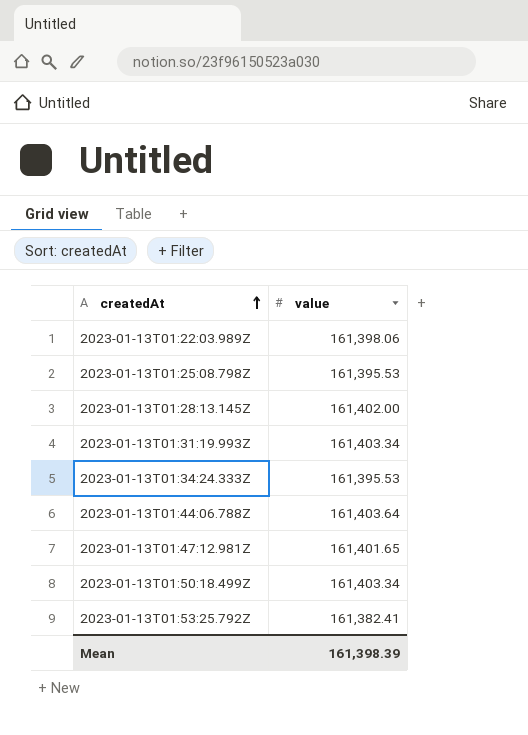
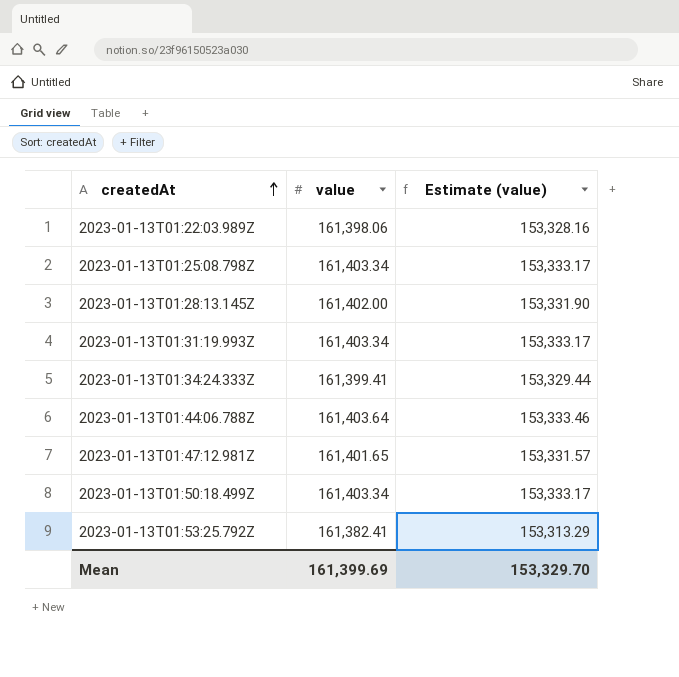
column Estimate (value) | formula: none -> [value] * 0.95
2023-01-13T01:25:08.798Z | value: 161,395.53 -> 161,403.34
2023-01-13T01:34:24.333Z | value: 161,395.53 -> 161,399.41
Mean | value: 161,398.39 -> 161,399.69

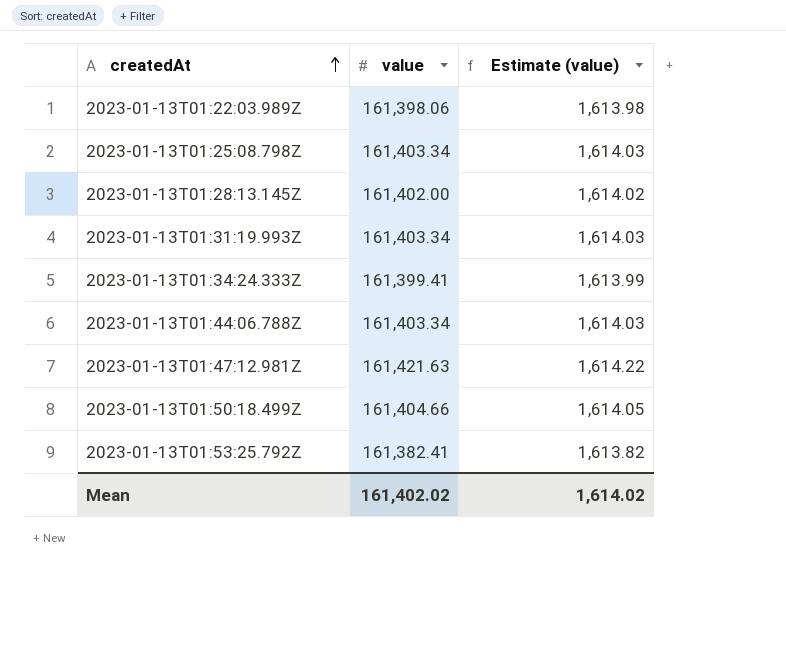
column Estimate (value) | formula: [value] * 0.95 -> [value] * 0.01
2023-01-13T01:44:06.788Z | value: 161,403.64 -> 161,403.34
2023-01-13T01:47:12.981Z | value: 161,401.65 -> 161,421.63
2023-01-13T01:50:18.499Z | value: 161,403.34 -> 161,404.66
Mean | value: 161,399.69 -> 161,402.02
Mean | Estimate (value): 153,329.70 -> 1,614.02

